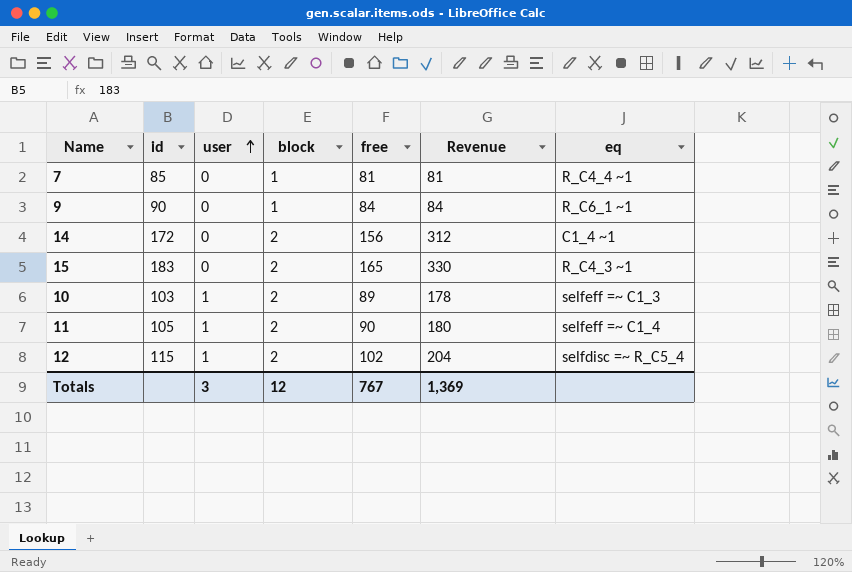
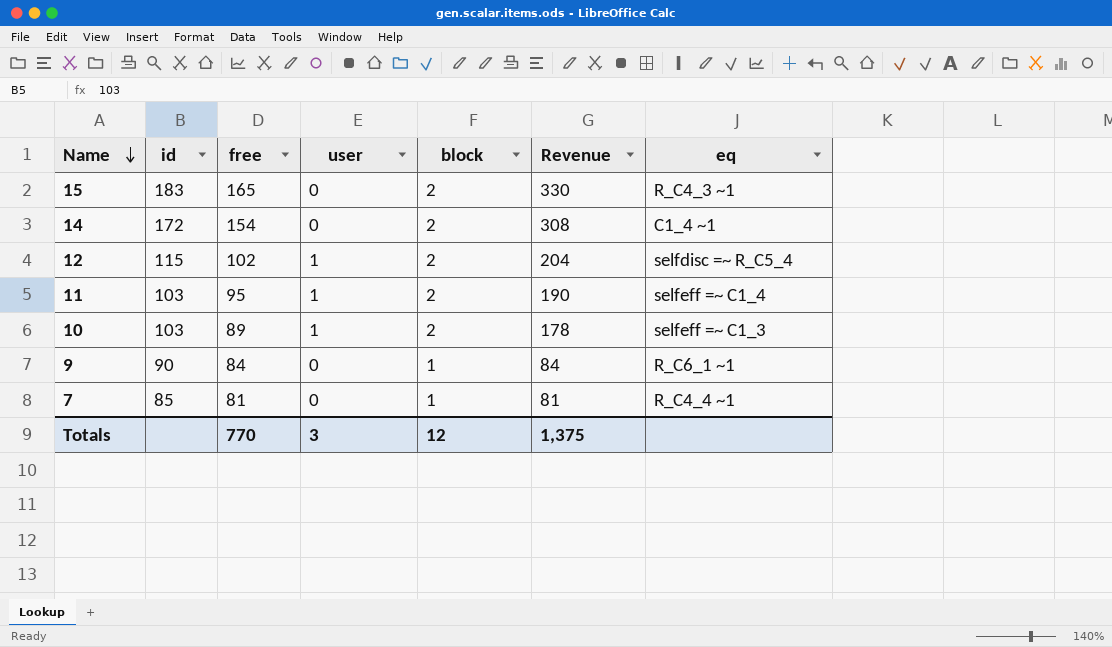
row order: user ascending -> Name descending
column free | position: 5 -> 3
14 | free: 156 -> 154
14 | Revenue: 312 -> 308
11 | id: 105 -> 103
11 | free: 90 -> 95
11 | Revenue: 180 -> 190
Totals | free: 767 -> 770
Totals | Revenue: 1,369 -> 1,375

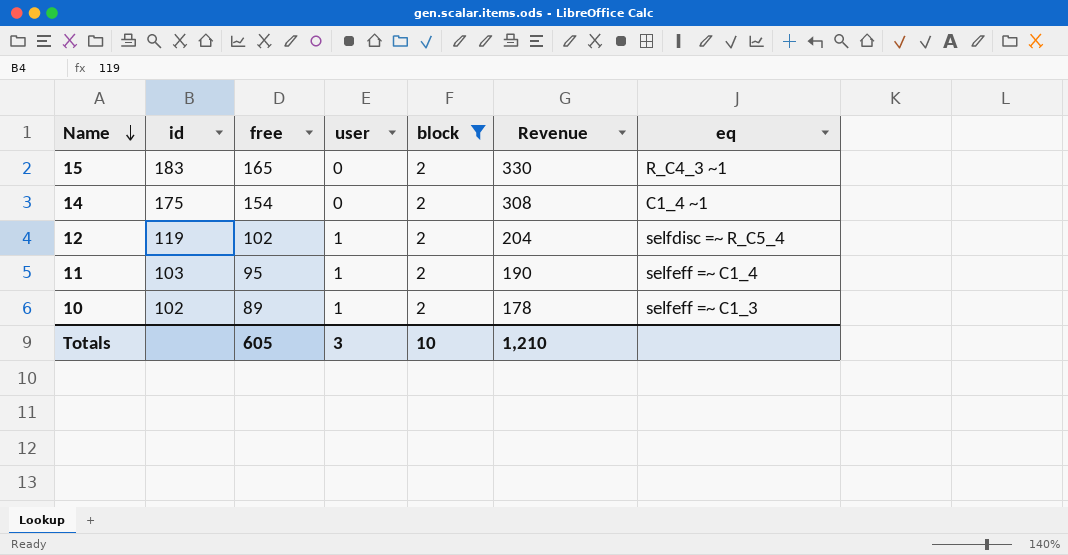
filter: none -> block = 2
14 | id: 172 -> 175
12 | id: 115 -> 119
10 | id: 103 -> 102
Totals | free: 770 -> 605
Totals | block: 12 -> 10
Totals | Revenue: 1,375 -> 1,210

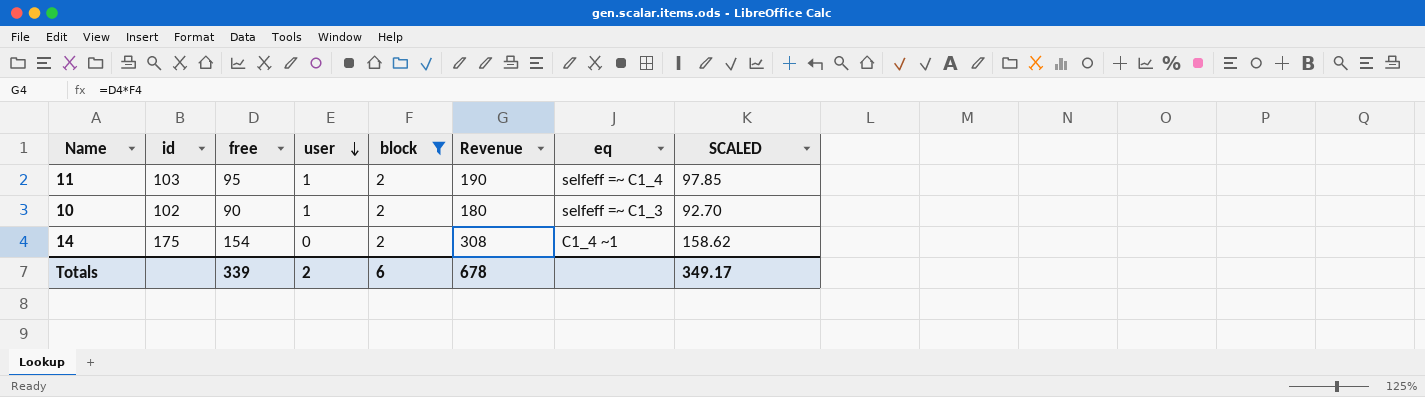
row order: Name descending -> user descending
column SCALED | formula: none -> [free] * 1.03
row 15: 183 | 165 | 0 | 2 | 330 | R_C4_3 ~1 -> none
row 12: 119 | 102 | 1 | 2 | 204 | selfdisc =~ R_C5_4 -> none
10 | free: 89 -> 90
10 | Revenue: 178 -> 180
Totals | free: 605 -> 339
Totals | user: 3 -> 2
Totals | block: 10 -> 6
Totals | Revenue: 1,210 -> 678

